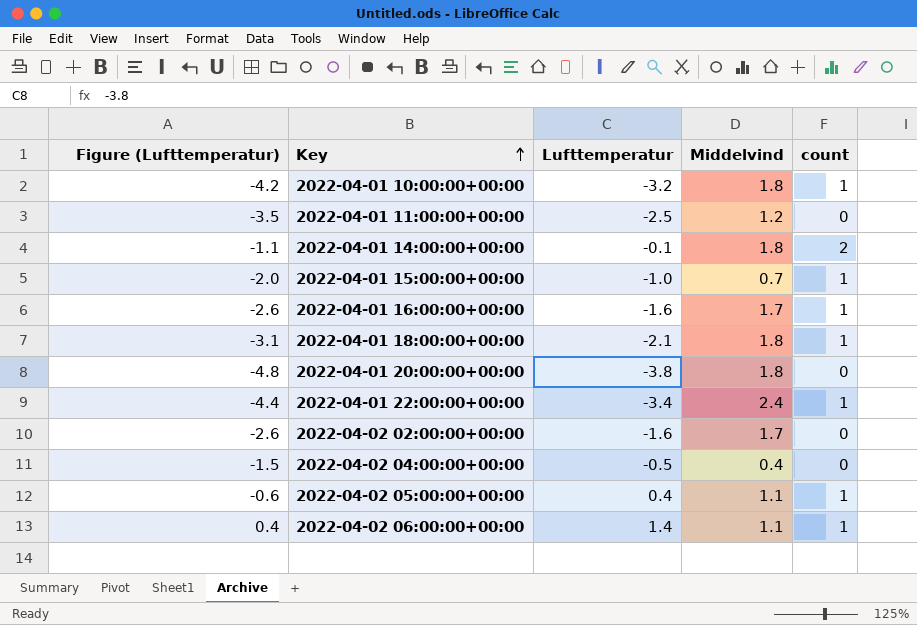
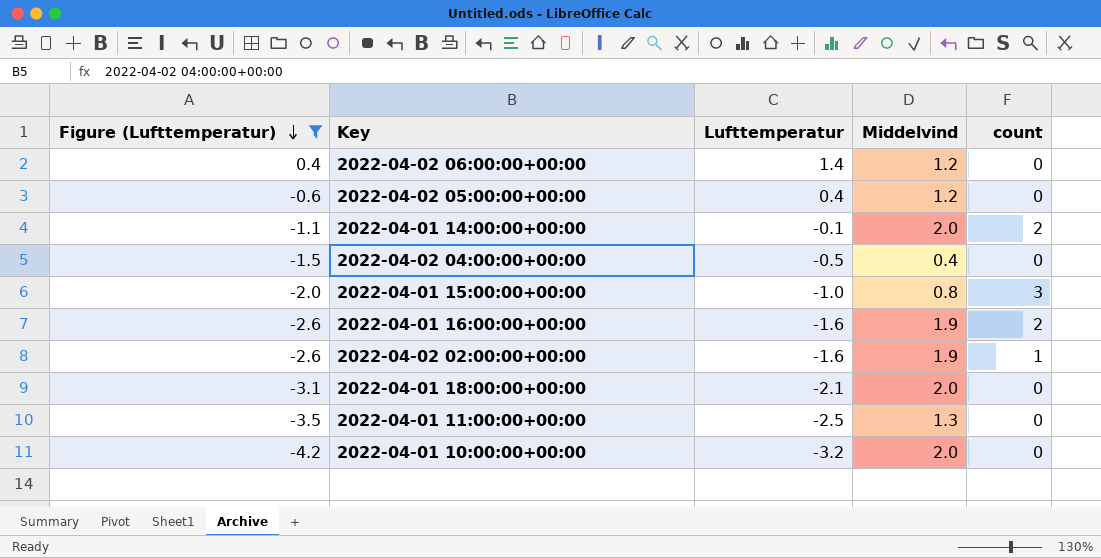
filter: none -> Figure (Lufttemperatur) >= -4.2
row order: Key ascending -> Figure (Lufttemperatur) descending
2022-04-02 06:00:00+00:00 | Middelvind: 1.1 -> 1.2
2022-04-02 06:00:00+00:00 | count: 1 -> 0
2022-04-02 05:00:00+00:00 | Middelvind: 1.1 -> 1.2
2022-04-02 05:00:00+00:00 | count: 1 -> 0
2022-04-01 14:00:00+00:00 | Middelvind: 1.8 -> 2.0
2022-04-01 15:00:00+00:00 | Middelvind: 0.7 -> 0.8
2022-04-01 15:00:00+00:00 | count: 1 -> 3
2022-04-01 16:00:00+00:00 | Middelvind: 1.7 -> 1.9
2022-04-01 16:00:00+00:00 | count: 1 -> 2
2022-04-02 02:00:00+00:00 | Middelvind: 1.7 -> 1.9
2022-04-02 02:00:00+00:00 | count: 0 -> 1
2022-04-01 18:00:00+00:00 | Middelvind: 1.8 -> 2.0
2022-04-01 18:00:00+00:00 | count: 1 -> 0
2022-04-01 11:00:00+00:00 | Middelvind: 1.2 -> 1.3
2022-04-01 10:00:00+00:00 | Middelvind: 1.8 -> 2.0
2022-04-01 10:00:00+00:00 | count: 1 -> 0

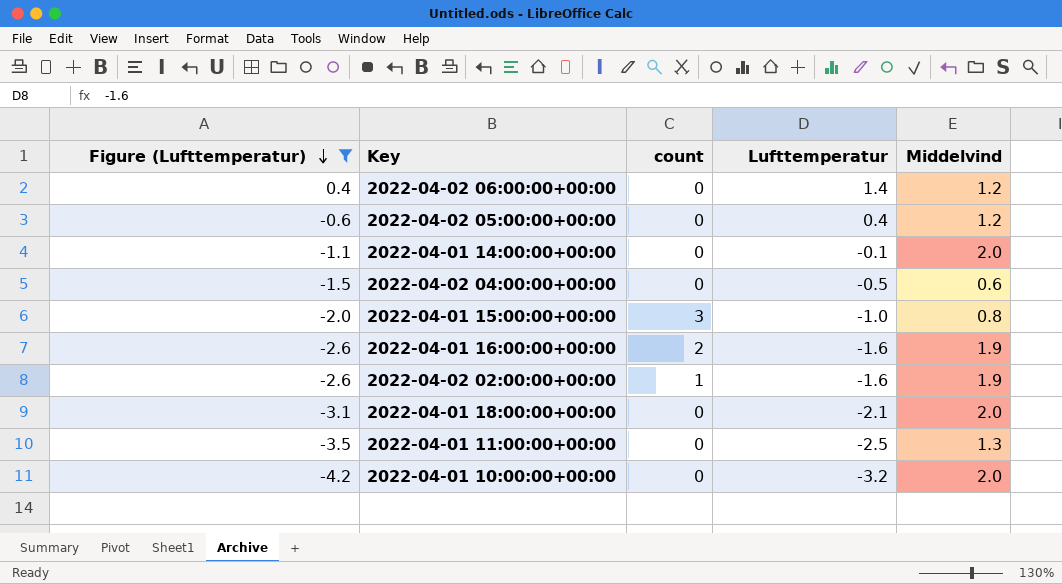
column count | position: 5 -> 3
2022-04-01 14:00:00+00:00 | count: 2 -> 0
2022-04-02 04:00:00+00:00 | Middelvind: 0.4 -> 0.6

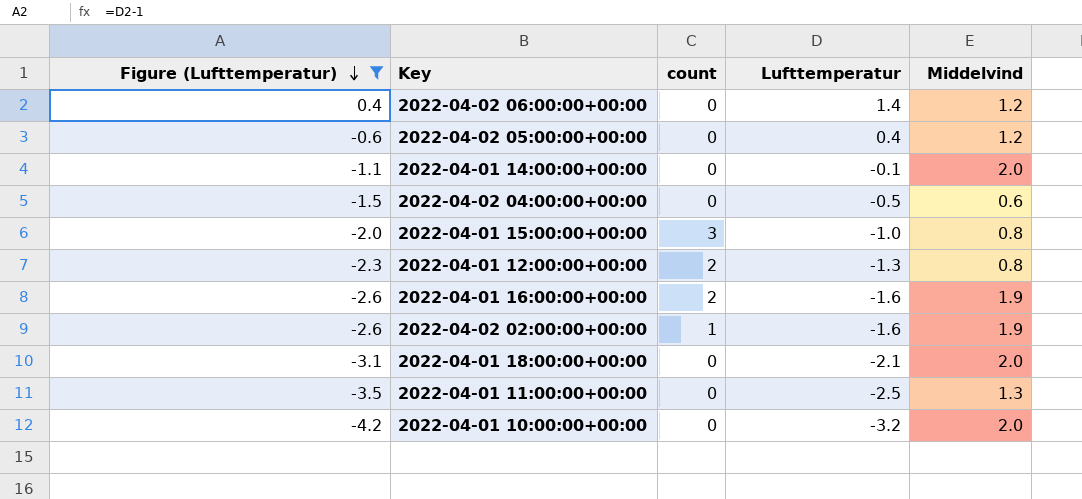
row 2022-04-01 12:00:00+00:00: none -> -2.3 | 2 | -1.3 | 0.8

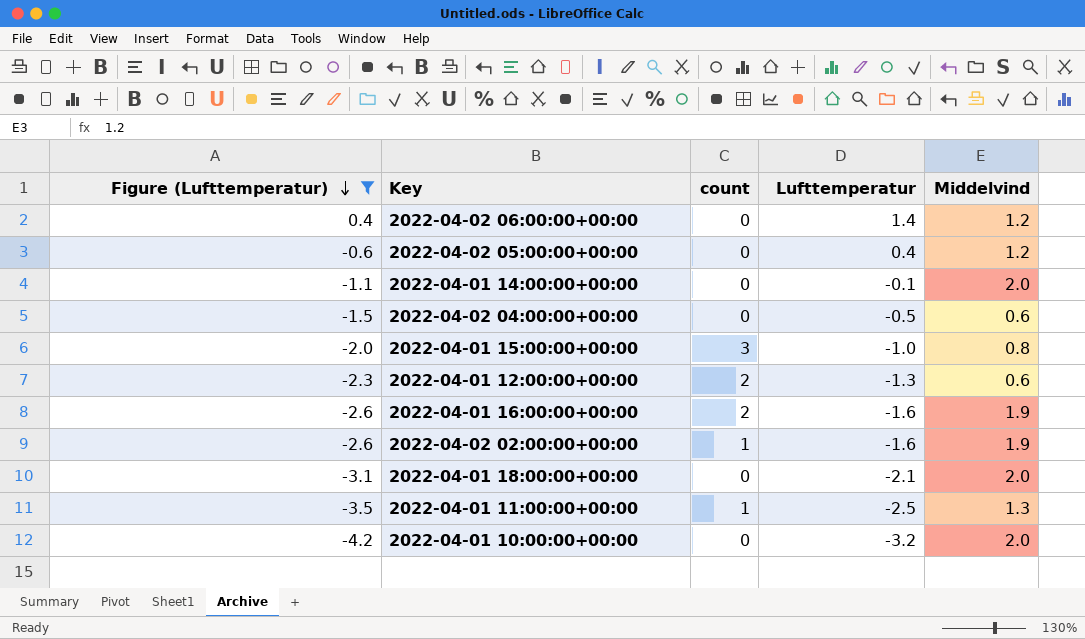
2022-04-01 12:00:00+00:00 | Middelvind: 0.8 -> 0.6
2022-04-01 11:00:00+00:00 | count: 0 -> 1

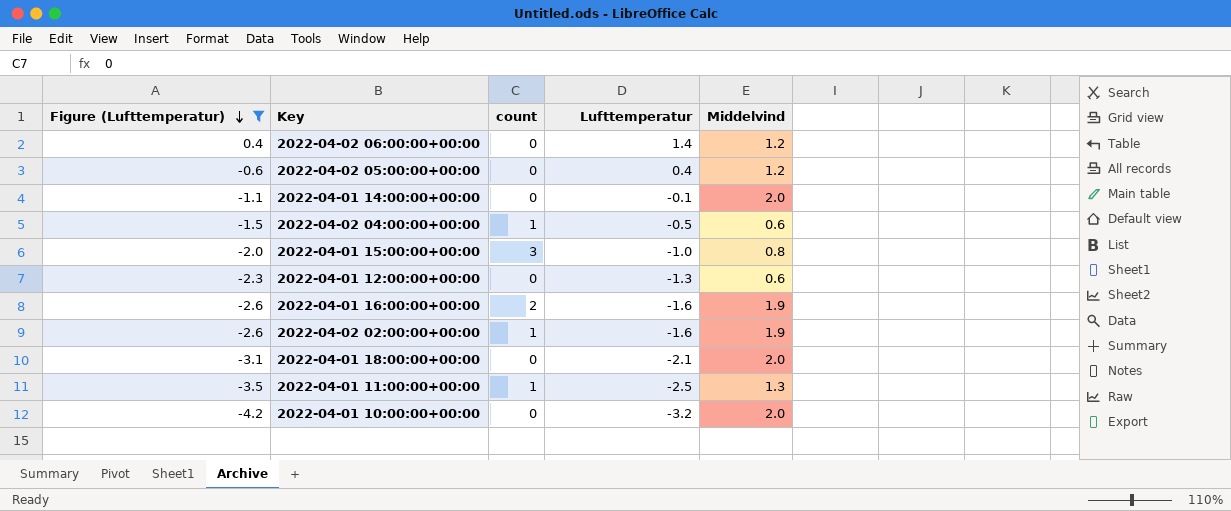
2022-04-02 04:00:00+00:00 | count: 0 -> 1
2022-04-01 12:00:00+00:00 | count: 2 -> 0

